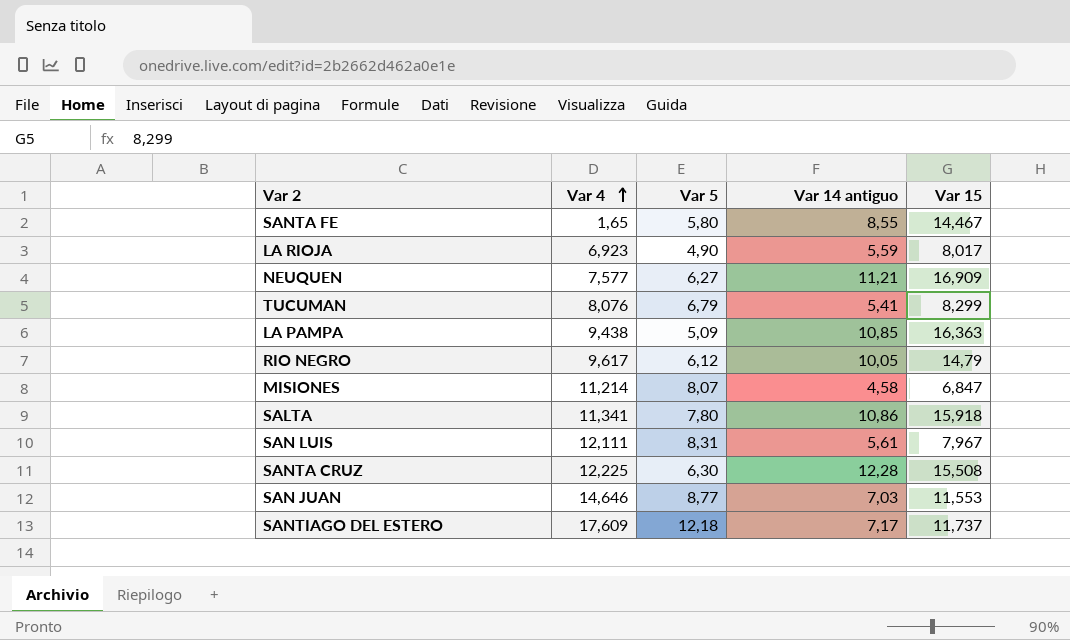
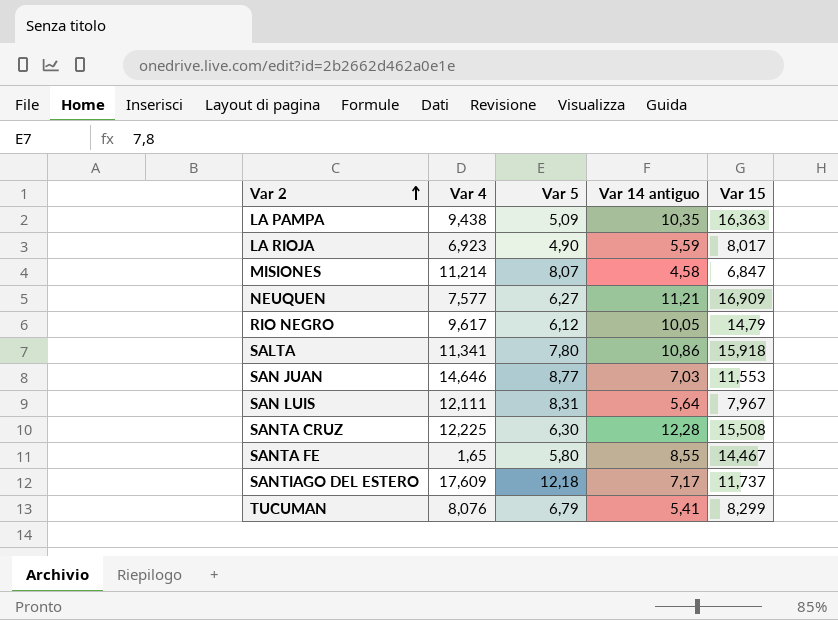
row order: Var 4 ascending -> Var 2 ascending
LA PAMPA | Var 14 antiguo: 10,85 -> 10,35
SAN LUIS | Var 14 antiguo: 5,61 -> 5,64

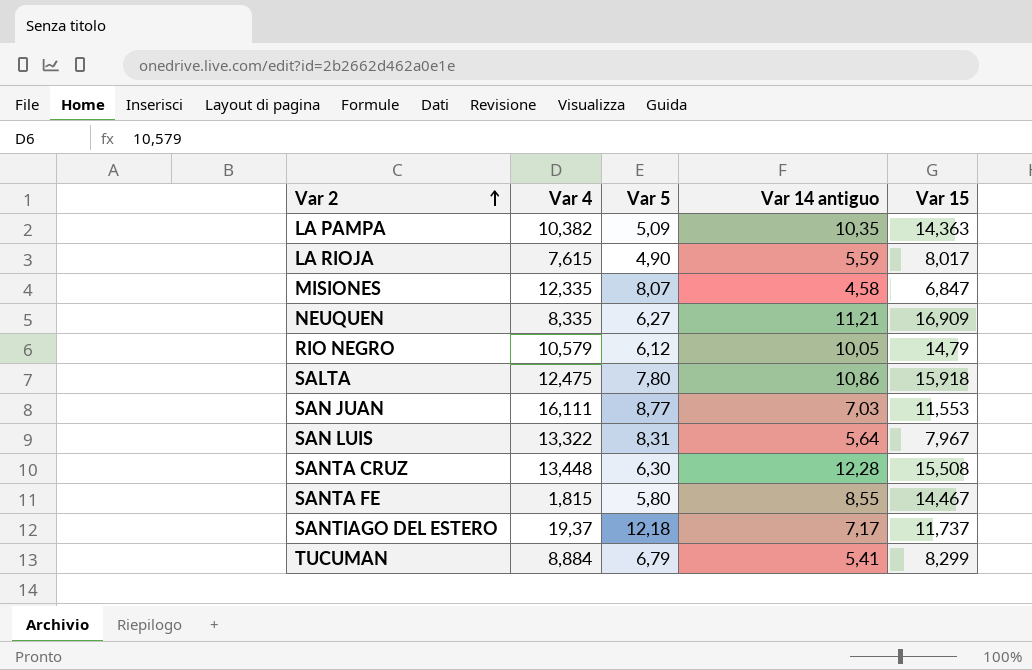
LA PAMPA | Var 4: 9,438 -> 10,382
LA PAMPA | Var 15: 16,363 -> 14,363
LA RIOJA | Var 4: 6,923 -> 7,615
MISIONES | Var 4: 11,214 -> 12,335
NEUQUEN | Var 4: 7,577 -> 8,335
RIO NEGRO | Var 4: 9,617 -> 10,579
SALTA | Var 4: 11,341 -> 12,475
SAN JUAN | Var 4: 14,646 -> 16,111
SAN LUIS | Var 4: 12,111 -> 13,322
SANTA CRUZ | Var 4: 12,225 -> 13,448
SANTA FE | Var 4: 1,65 -> 1,815
SANTIAGO DEL ESTERO | Var 4: 17,609 -> 19,37
TUCUMAN | Var 4: 8,076 -> 8,884

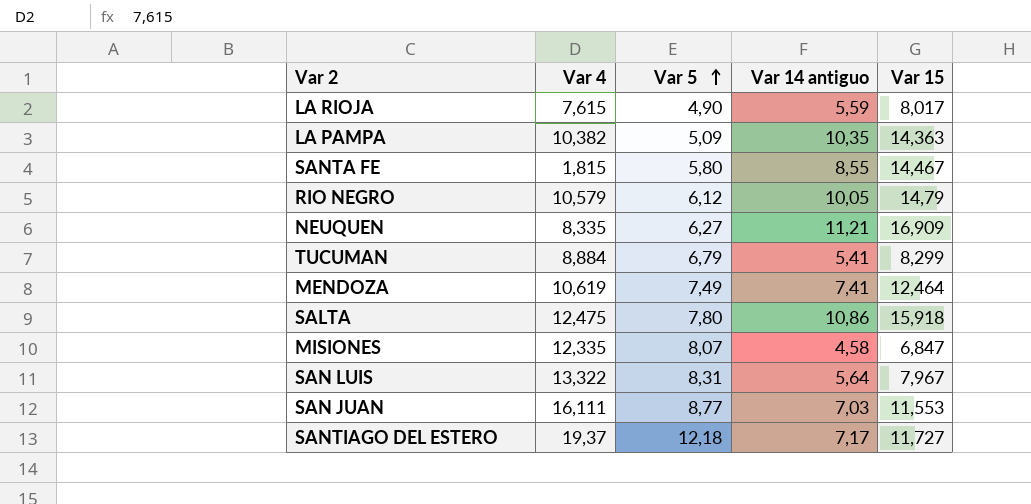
row order: Var 2 ascending -> Var 5 ascending
row SANTA CRUZ: 13,448 | 6,30 | 12,28 | 15,508 -> none
row MENDOZA: none -> 10,619 | 7,49 | 7,41 | 12,464
SANTIAGO DEL ESTERO | Var 15: 11,737 -> 11,727

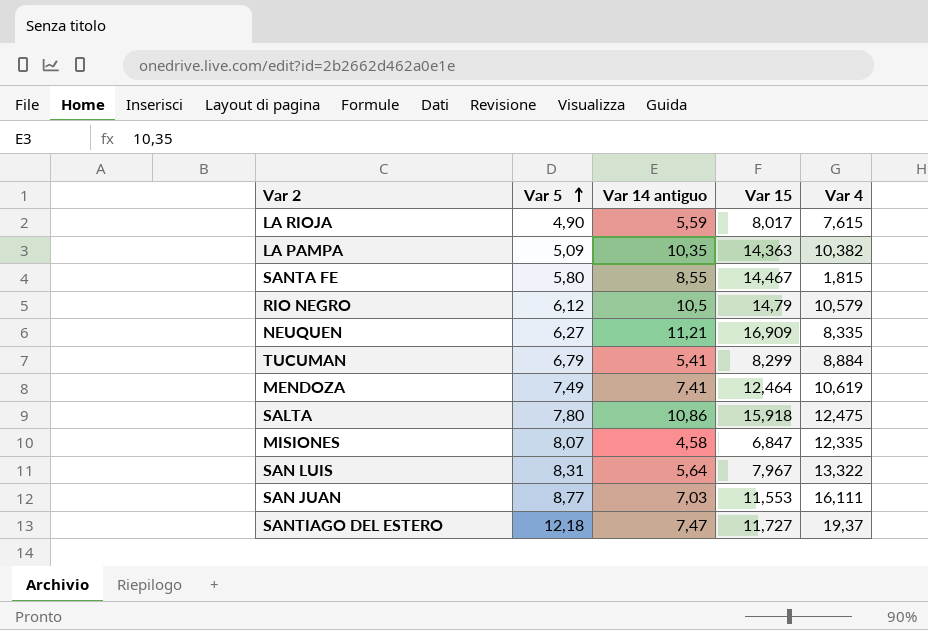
column Var 4 | position: 2 -> 5
RIO NEGRO | Var 14 antiguo: 10,05 -> 10,5
SANTIAGO DEL ESTERO | Var 14 antiguo: 7,17 -> 7,47

